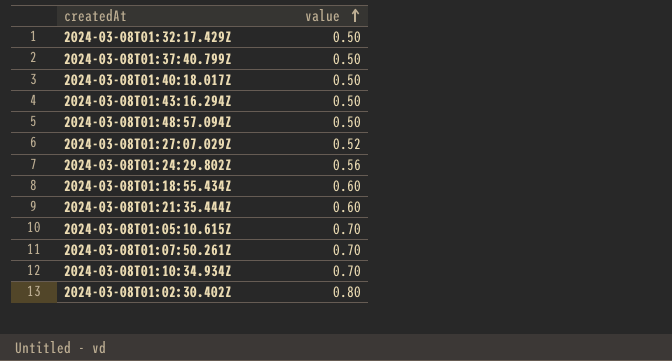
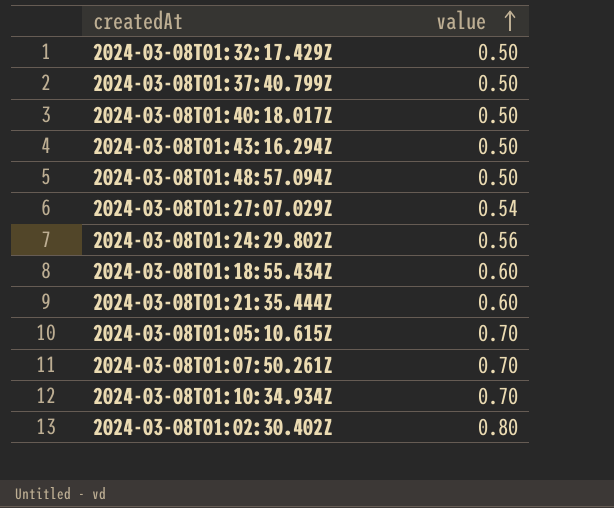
2024-03-08T01:27:07.029Z | value: 0.52 -> 0.54

